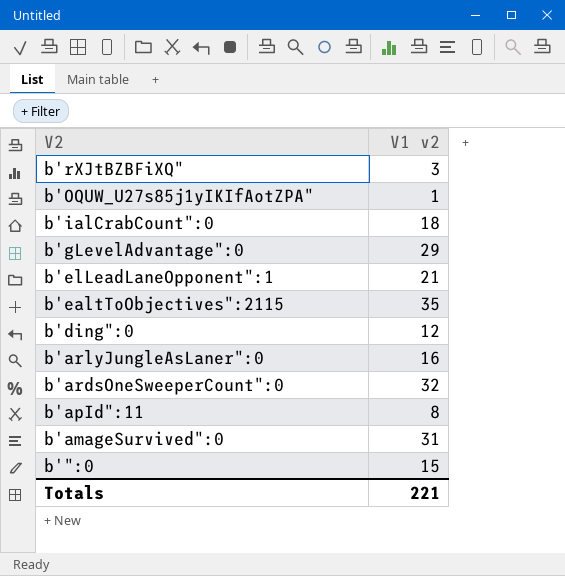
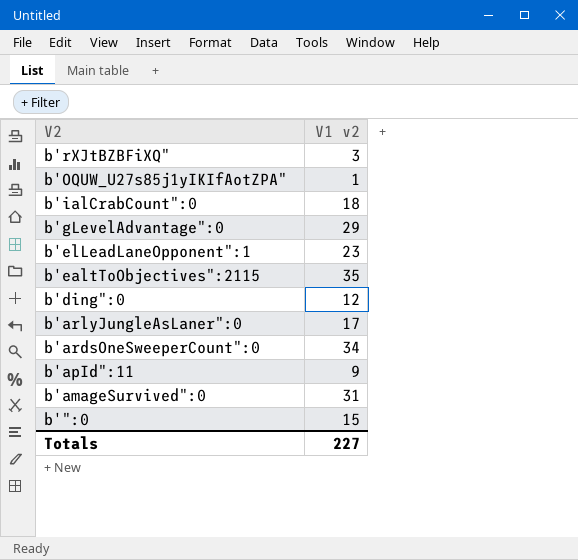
b'elLeadLaneOpponent":1 | V1 v2: 21 -> 23
b'arlyJungleAsLaner":0 | V1 v2: 16 -> 17
b'ardsOneSweeperCount":0 | V1 v2: 32 -> 34
b'apId":11 | V1 v2: 8 -> 9
Totals | V1 v2: 221 -> 227

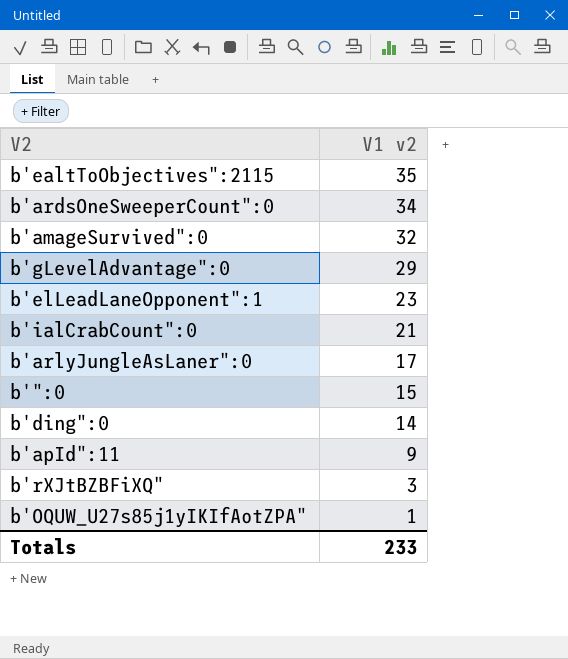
row order: V2 descending -> V1 v2 descending
b'amageSurvived":0 | V1 v2: 31 -> 32
b'ialCrabCount":0 | V1 v2: 18 -> 21
b'ding":0 | V1 v2: 12 -> 14
Totals | V1 v2: 227 -> 233

